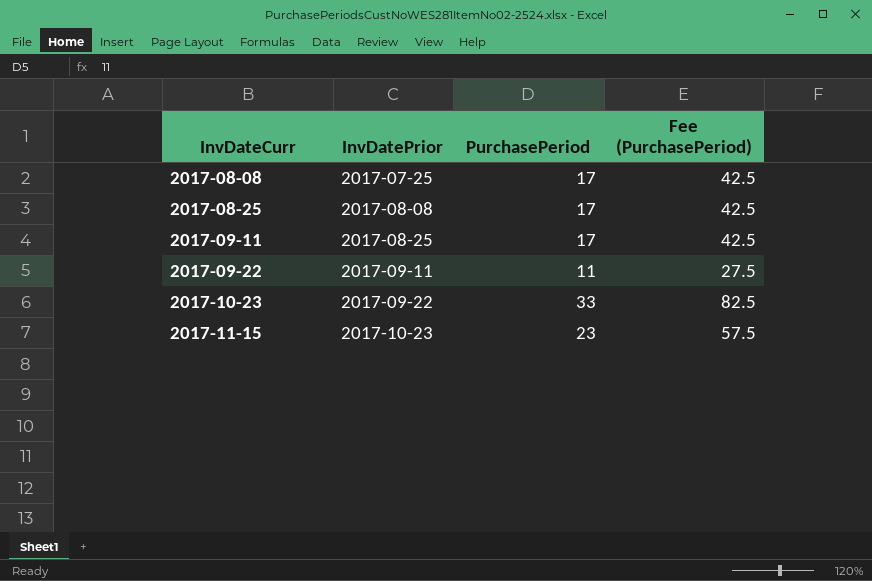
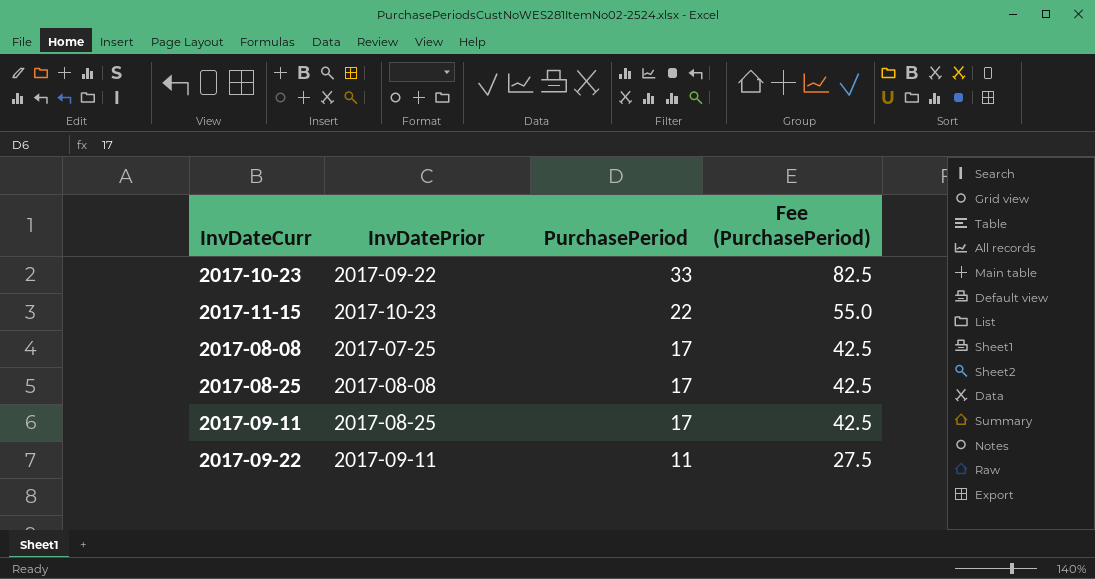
row order: InvDateCurr ascending -> PurchasePeriod descending
2017-11-15 | PurchasePeriod: 23 -> 22
2017-11-15 | Fee (PurchasePeriod): 57.5 -> 55.0

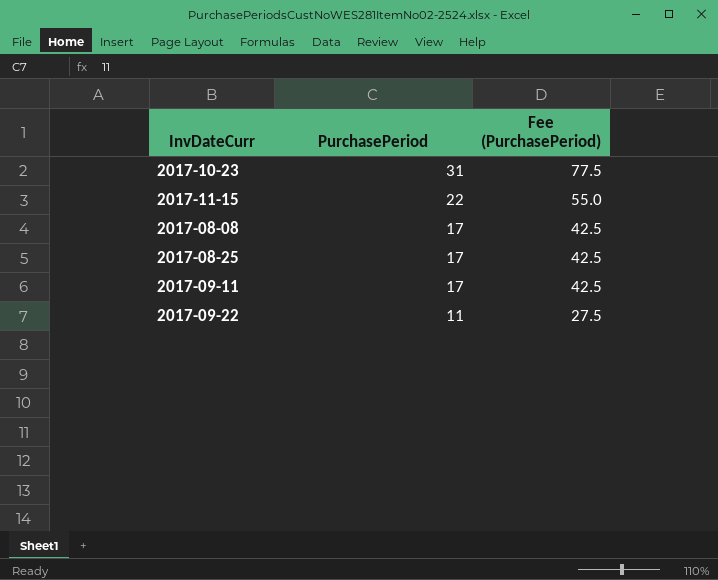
column InvDatePrior | position: 2 -> none
2017-10-23 | PurchasePeriod: 33 -> 31
2017-10-23 | Fee (PurchasePeriod): 82.5 -> 77.5

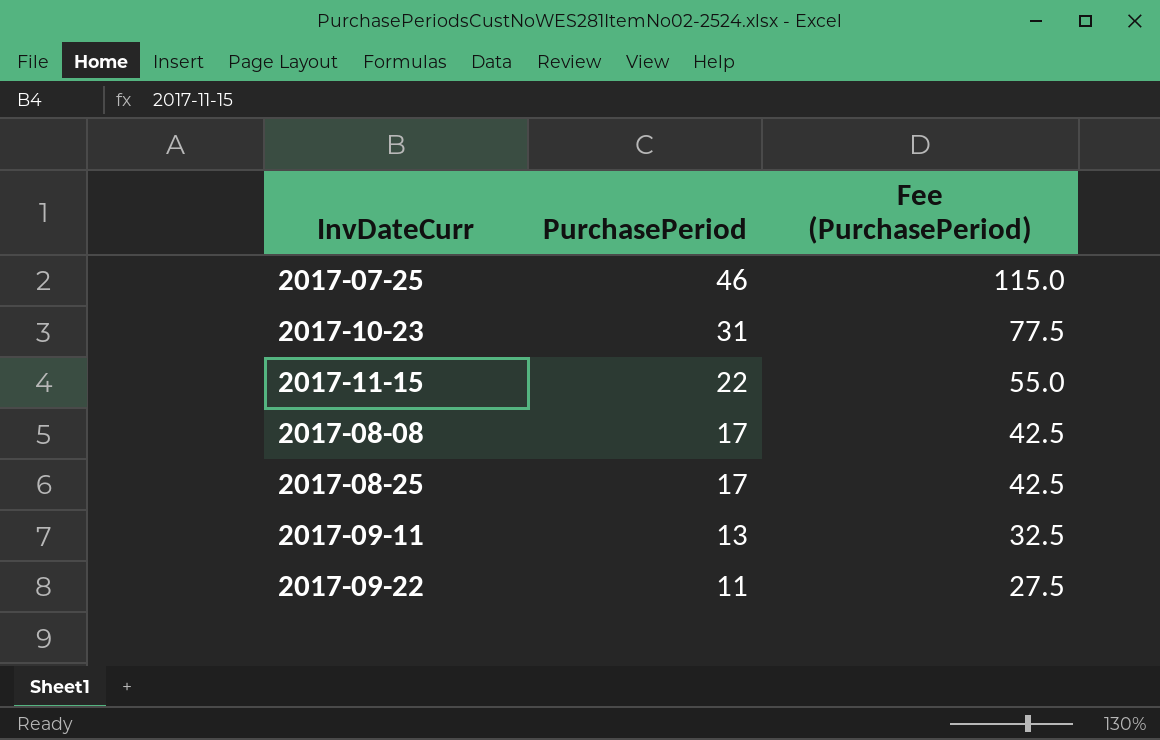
row 2017-07-25: none -> 46 | 115.0
2017-09-11 | PurchasePeriod: 17 -> 13
2017-09-11 | Fee (PurchasePeriod): 42.5 -> 32.5

